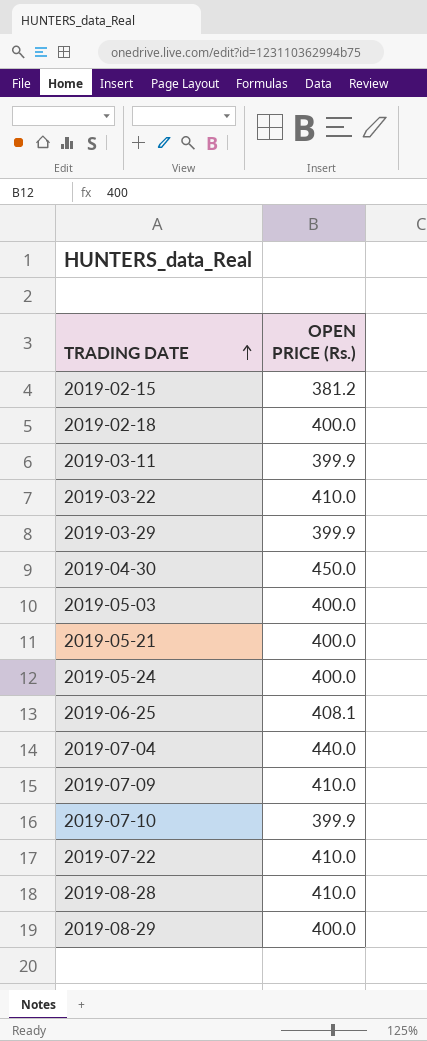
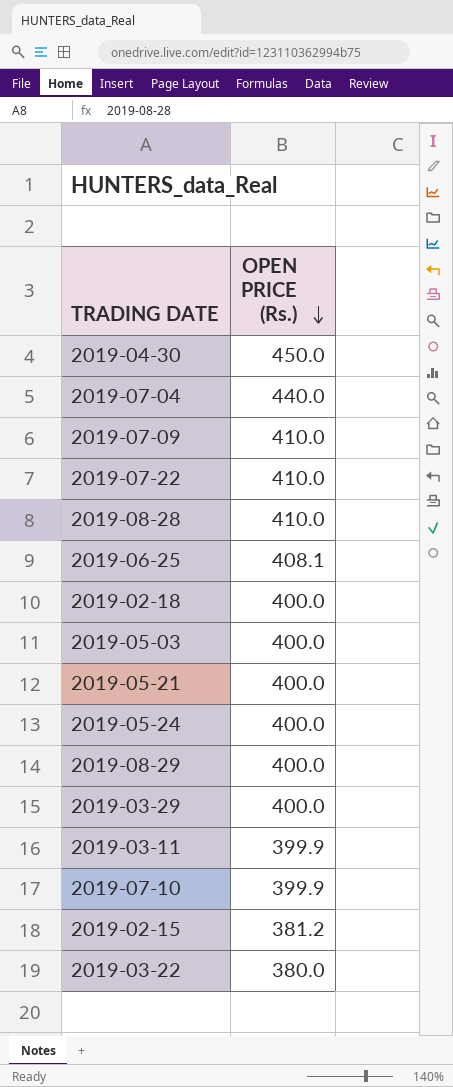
row order: TRADING DATE ascending -> OPEN PRICE (Rs.) descending
2019-03-29 | OPEN PRICE (Rs.): 399.9 -> 400.0
2019-03-22 | OPEN PRICE (Rs.): 410.0 -> 380.0

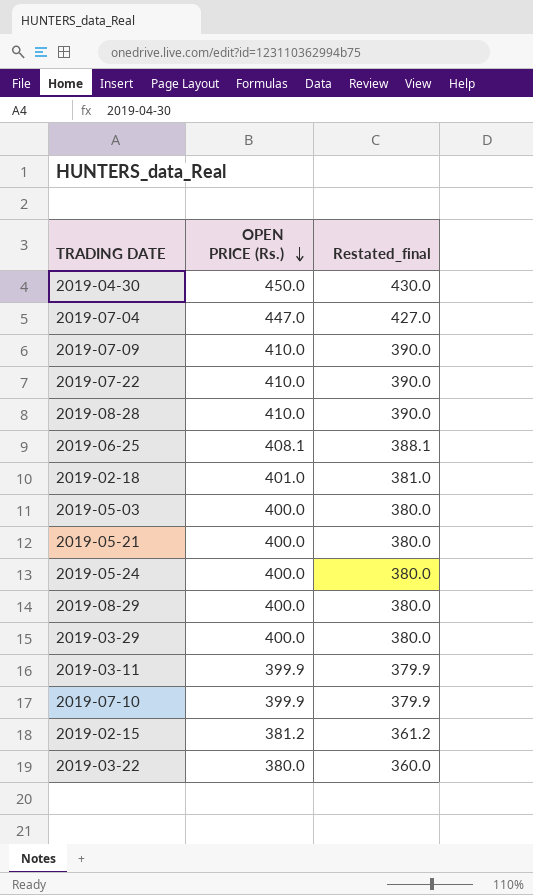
column Restated_final | formula: none -> [OPEN PRICE (Rs.)] - 20
2019-07-04 | OPEN PRICE (Rs.): 440.0 -> 447.0
2019-02-18 | OPEN PRICE (Rs.): 400.0 -> 401.0

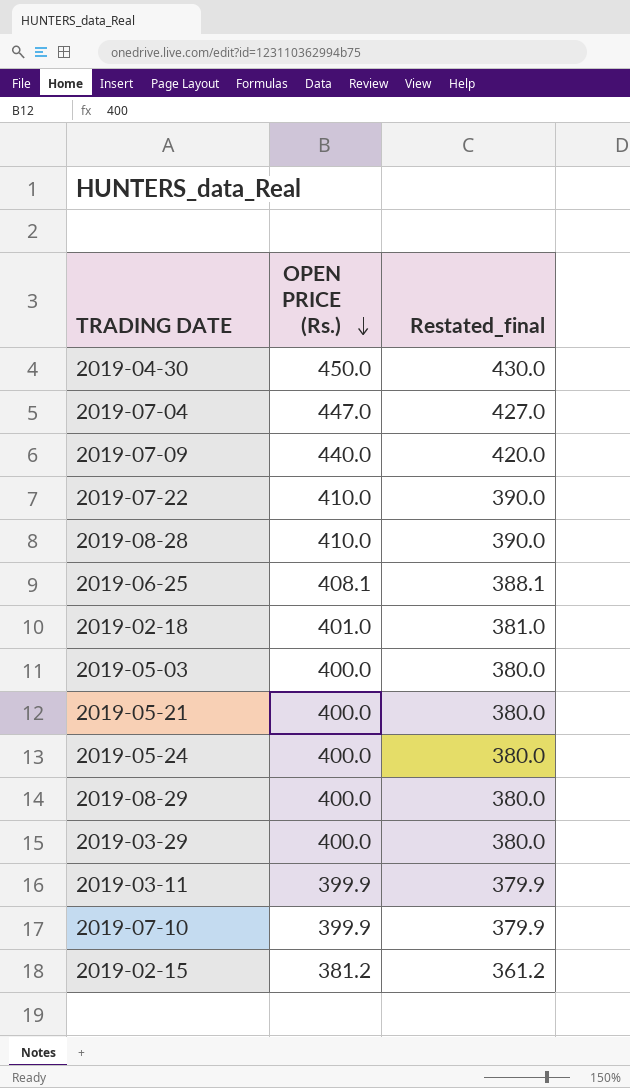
row 2019-03-22: 380.0 | 360.0 -> none
2019-07-09 | OPEN PRICE (Rs.): 410.0 -> 440.0
2019-07-09 | Restated_final: 390.0 -> 420.0

